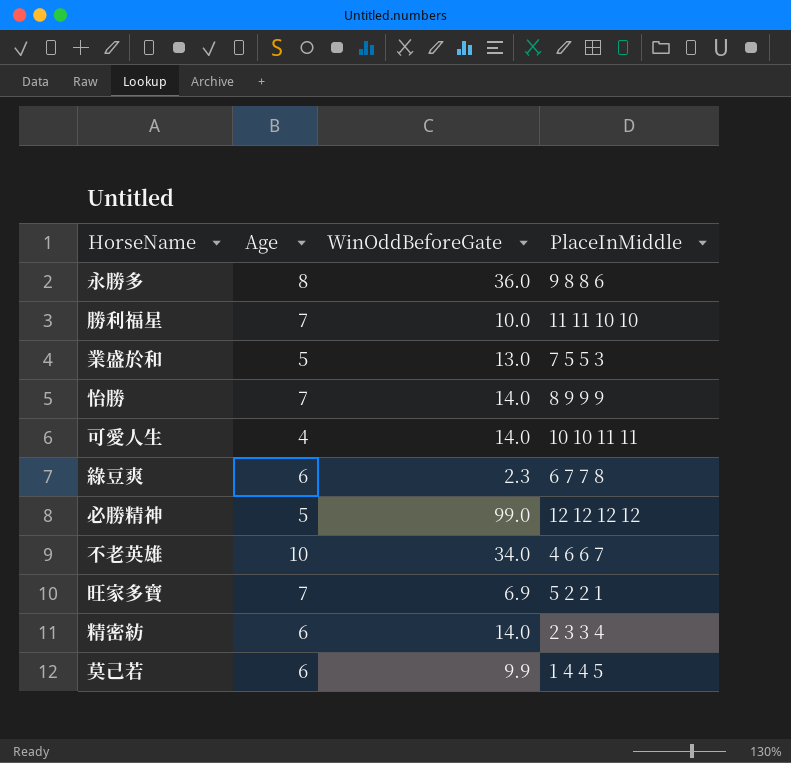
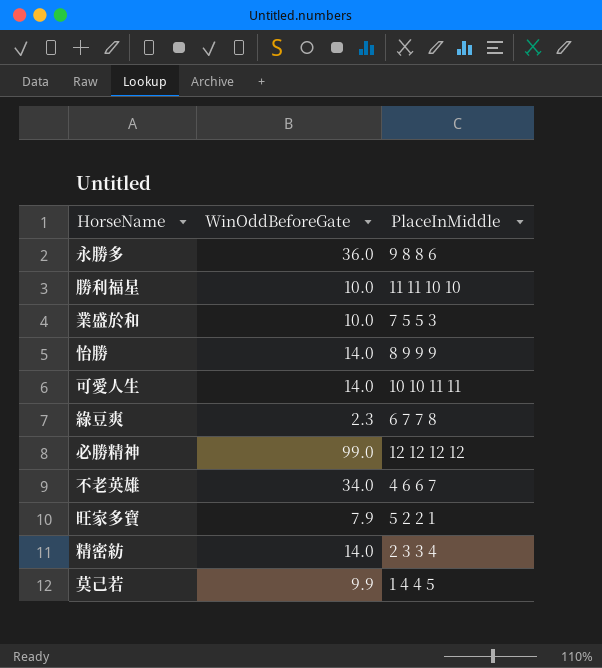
column Age | position: 2 -> none
業盛於和 | WinOddBeforeGate: 13.0 -> 10.0
旺家多寶 | WinOddBeforeGate: 6.9 -> 7.9

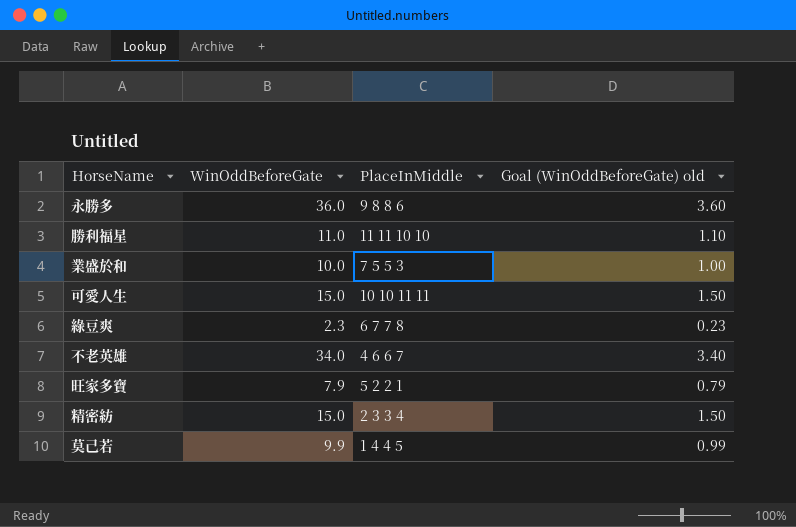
column Goal (WinOddBeforeGate) old | formula: none -> [WinOddBeforeGate] * 0.1
row 怡勝: 14.0 | 8 9 9 9 -> none
row 必勝精神: 99.0 | 12 12 12 12 -> none
勝利福星 | WinOddBeforeGate: 10.0 -> 11.0
可愛人生 | WinOddBeforeGate: 14.0 -> 15.0
精密紡 | WinOddBeforeGate: 14.0 -> 15.0

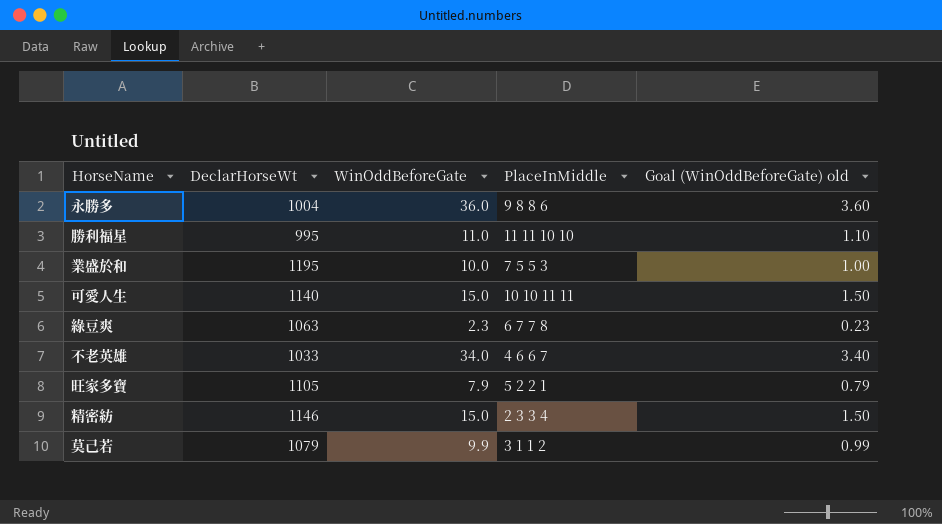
column DeclarHorseWt | position: none -> 2
莫己若 | PlaceInMiddle: 1 4 4 5 -> 3 1 1 2

